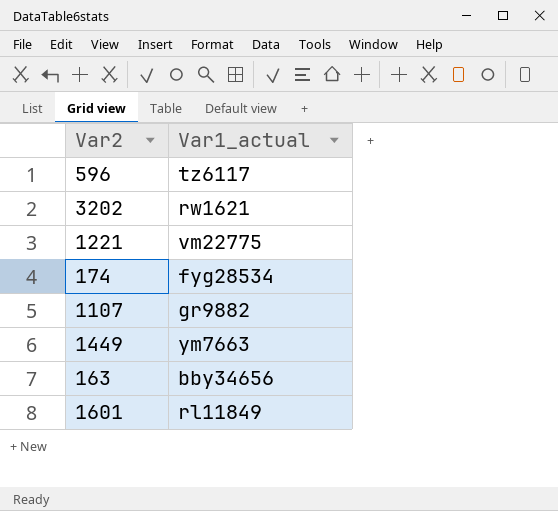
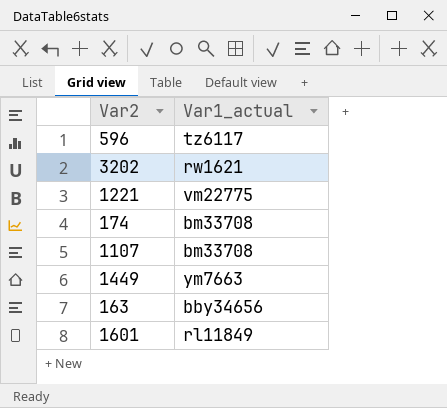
174 | Var1_actual: fyg28534 -> bm33708
1107 | Var1_actual: gr9882 -> bm33708

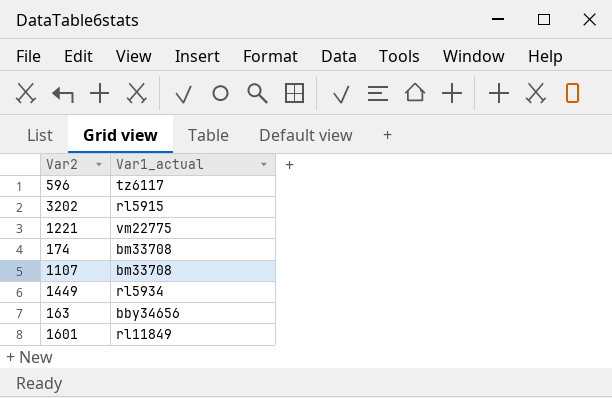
3202 | Var1_actual: rw1621 -> rl5915
1449 | Var1_actual: ym7663 -> rl5934

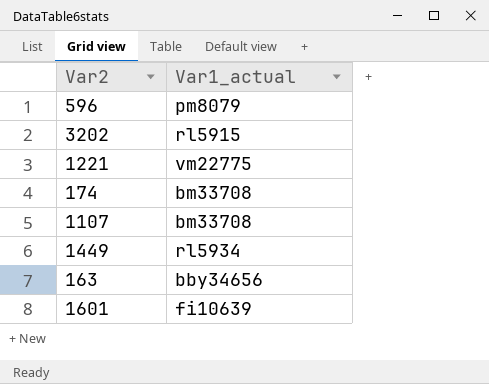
596 | Var1_actual: tz6117 -> pm8079
1601 | Var1_actual: rl11849 -> fi10639

